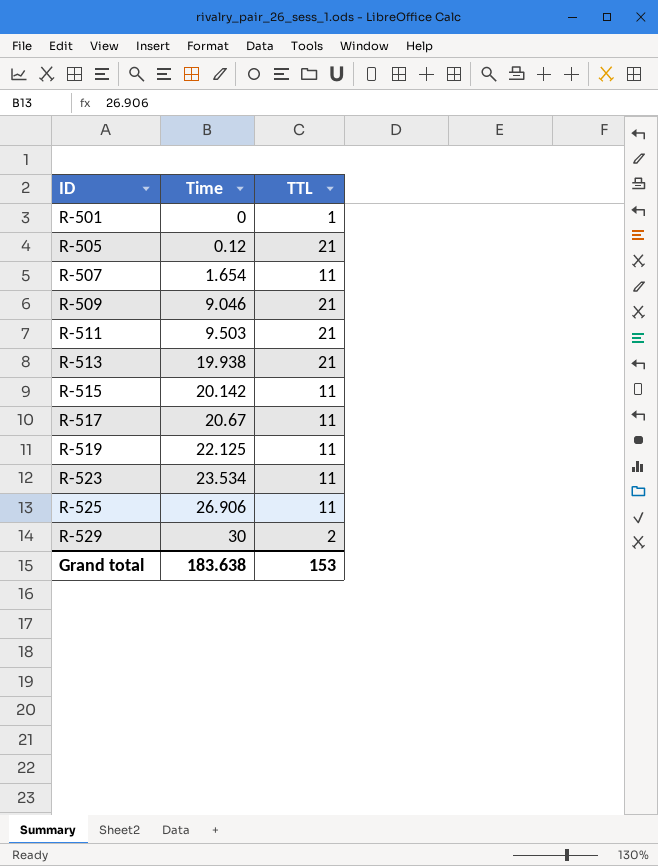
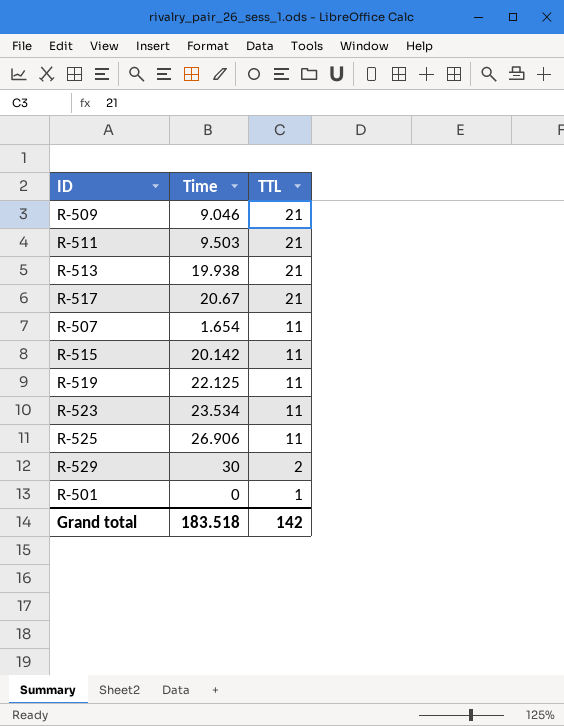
row order: ID ascending -> TTL descending
row R-505: 0.12 | 21 -> none
R-517 | TTL: 11 -> 21
Grand total | Time: 183.638 -> 183.518
Grand total | TTL: 153 -> 142

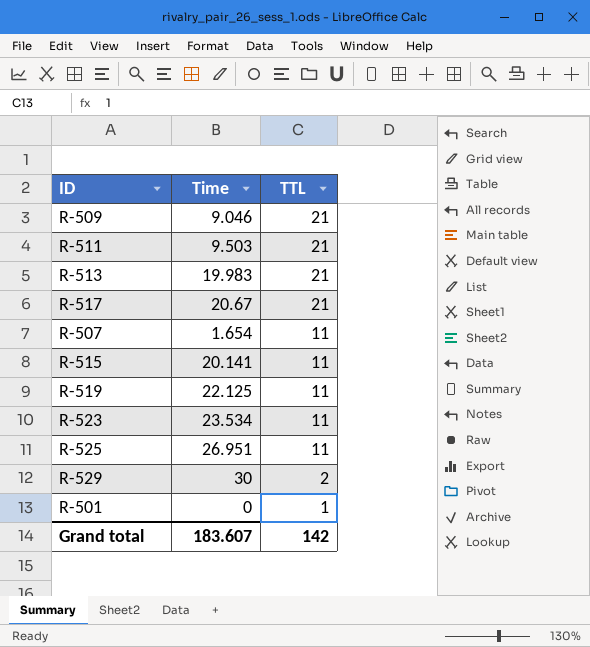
R-513 | Time: 19.938 -> 19.983
R-515 | Time: 20.142 -> 20.141
R-525 | Time: 26.906 -> 26.951
Grand total | Time: 183.518 -> 183.607

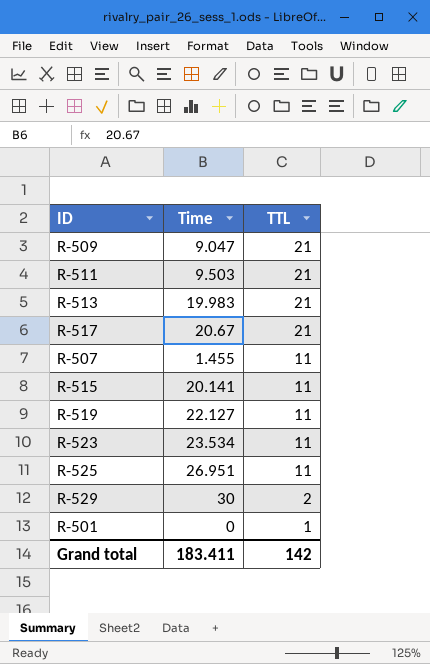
R-509 | Time: 9.046 -> 9.047
R-507 | Time: 1.654 -> 1.455
R-519 | Time: 22.125 -> 22.127
Grand total | Time: 183.607 -> 183.411

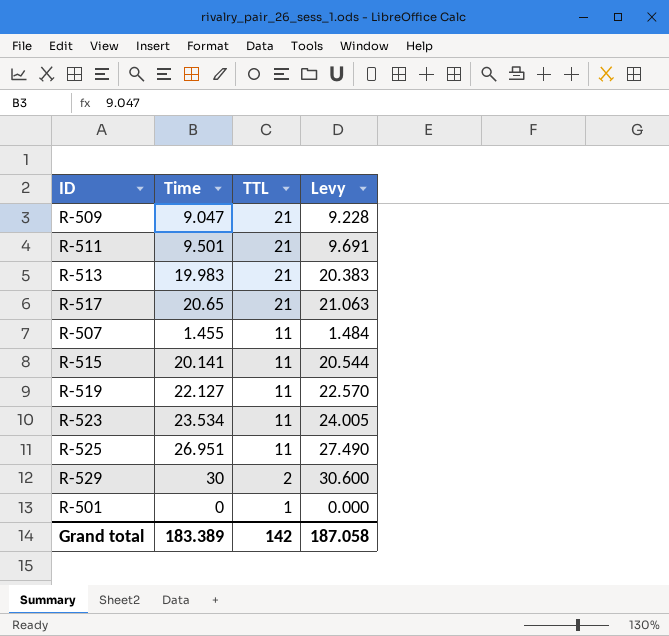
column Levy | formula: none -> [Time] * 1.02
R-511 | Time: 9.503 -> 9.501
R-517 | Time: 20.67 -> 20.65
Grand total | Time: 183.411 -> 183.389

